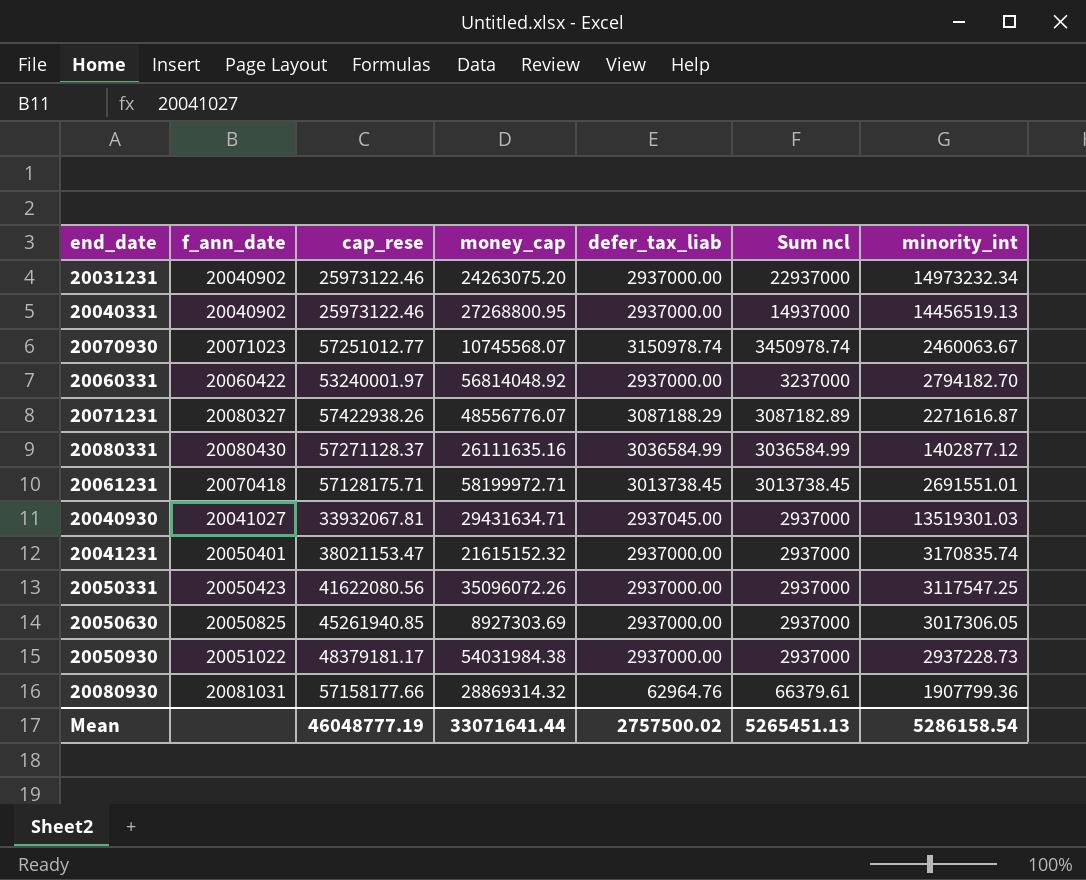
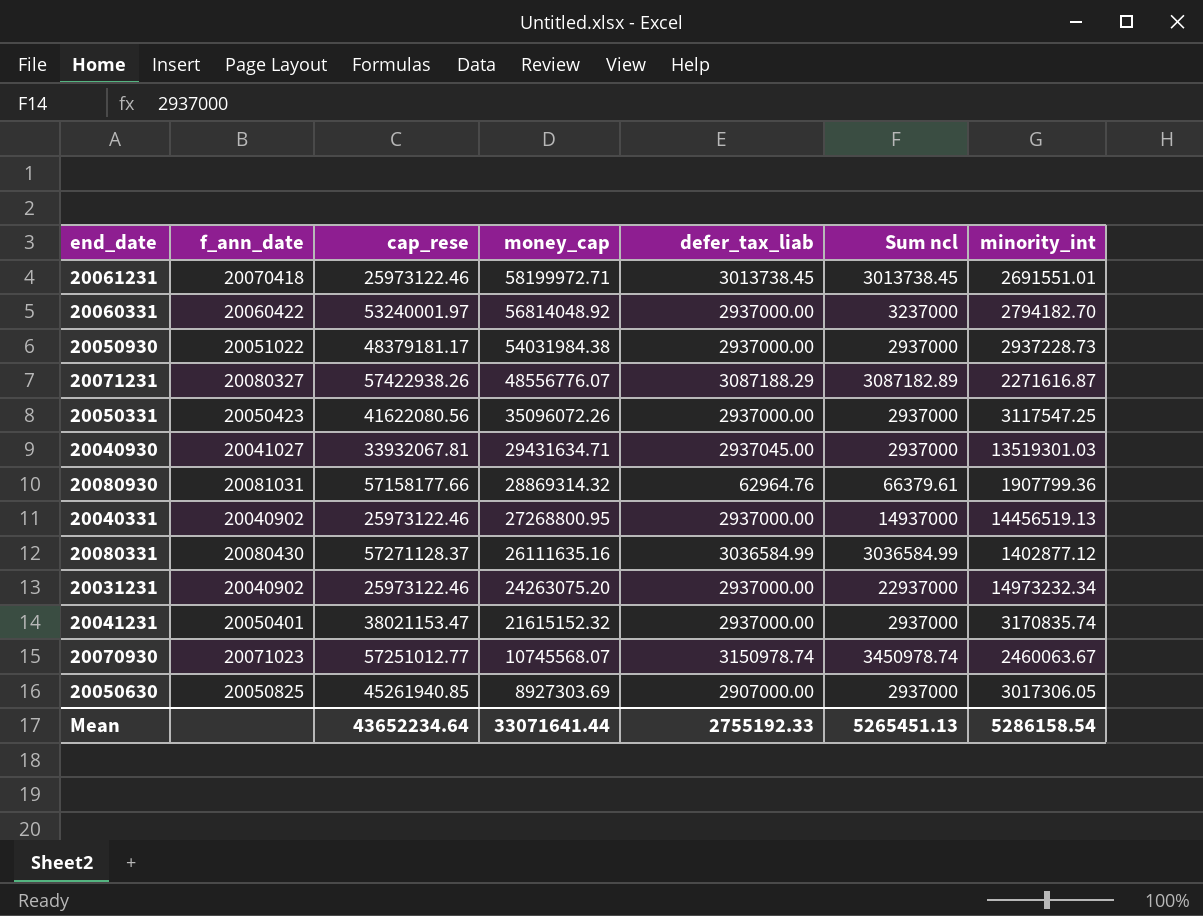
row order: Sum ncl descending -> money_cap descending
20061231 | cap_rese: 57128175.71 -> 25973122.46
20050630 | defer_tax_liab: 2937000.00 -> 2907000.00
Mean | cap_rese: 46048777.19 -> 43652234.64
Mean | defer_tax_liab: 2757500.02 -> 2755192.33

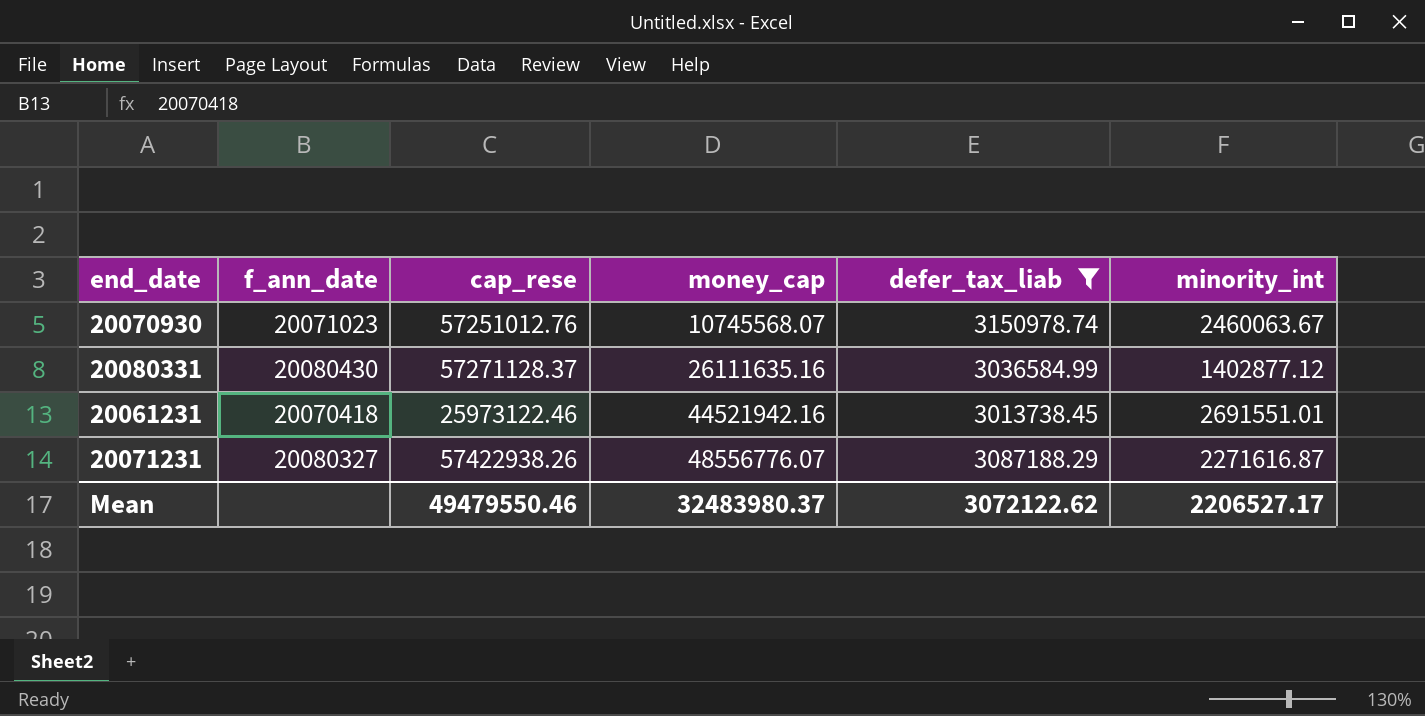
filter: none -> defer_tax_liab >= 3013738.45
row order: money_cap descending -> money_cap ascending
column Sum ncl | position: 6 -> none
20070930 | cap_rese: 57251012.77 -> 57251012.76
20061231 | money_cap: 58199972.71 -> 44521942.16
Mean | cap_rese: 43652234.64 -> 49479550.46
Mean | money_cap: 33071641.44 -> 32483980.37
Mean | defer_tax_liab: 2755192.33 -> 3072122.62
Mean | minority_int: 5286158.54 -> 2206527.17

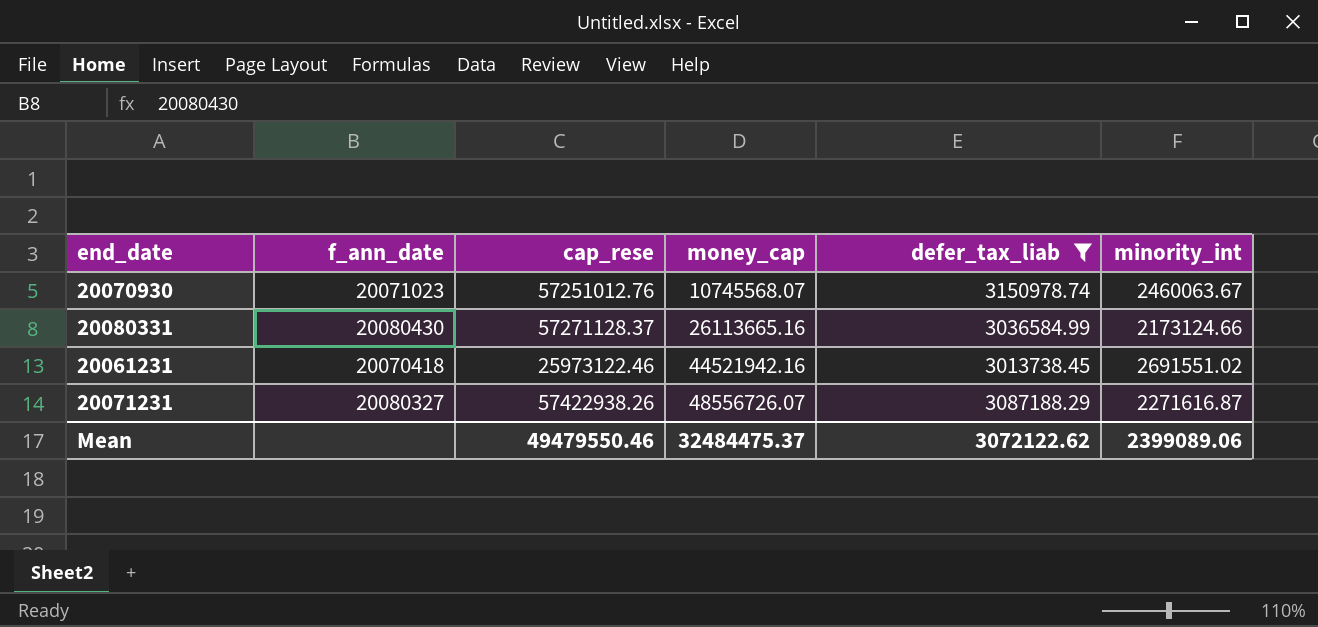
20080331 | money_cap: 26111635.16 -> 26113665.16
20080331 | minority_int: 1402877.12 -> 2173124.66
20061231 | minority_int: 2691551.01 -> 2691551.02
20071231 | money_cap: 48556776.07 -> 48556726.07
Mean | money_cap: 32483980.37 -> 32484475.37
Mean | minority_int: 2206527.17 -> 2399089.06

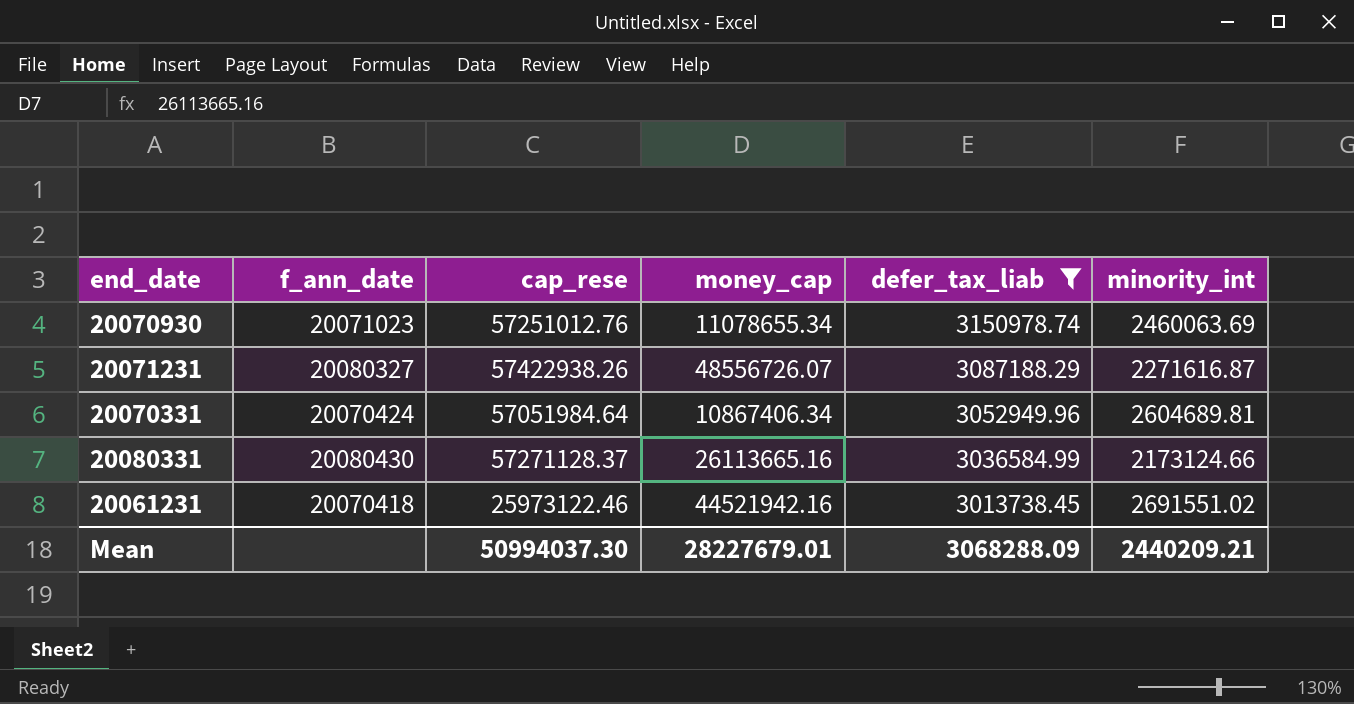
row order: money_cap ascending -> defer_tax_liab descending
20070930 | money_cap: 10745568.07 -> 11078655.34
20070930 | minority_int: 2460063.67 -> 2460063.69
row 20070331: none -> 20070424 | 57051984.64 | 10867406.34 | 3052949.96 | 2604689.81
Mean | cap_rese: 49479550.46 -> 50994037.30
Mean | money_cap: 32484475.37 -> 28227679.01
Mean | defer_tax_liab: 3072122.62 -> 3068288.09
Mean | minority_int: 2399089.06 -> 2440209.21

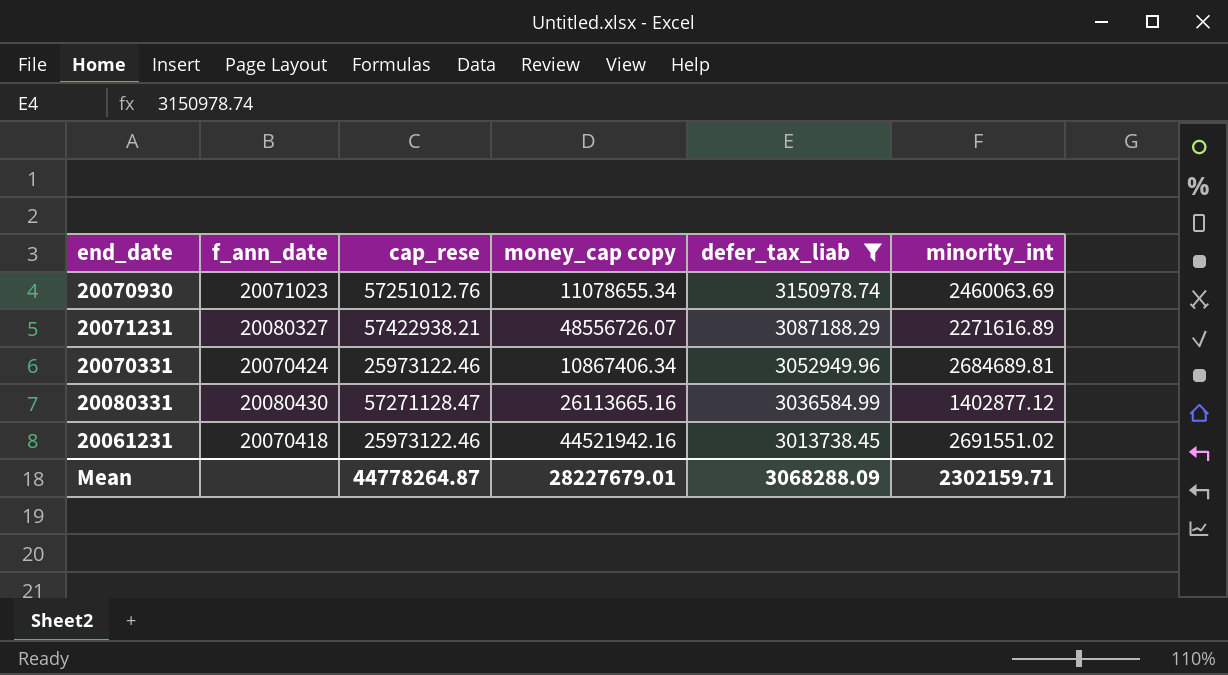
column name: money_cap -> money_cap copy
20071231 | cap_rese: 57422938.26 -> 57422938.21
20071231 | minority_int: 2271616.87 -> 2271616.89
20070331 | cap_rese: 57051984.64 -> 25973122.46
20070331 | minority_int: 2604689.81 -> 2684689.81
20080331 | cap_rese: 57271128.37 -> 57271128.47
20080331 | minority_int: 2173124.66 -> 1402877.12
Mean | cap_rese: 50994037.30 -> 44778264.87
Mean | minority_int: 2440209.21 -> 2302159.71

